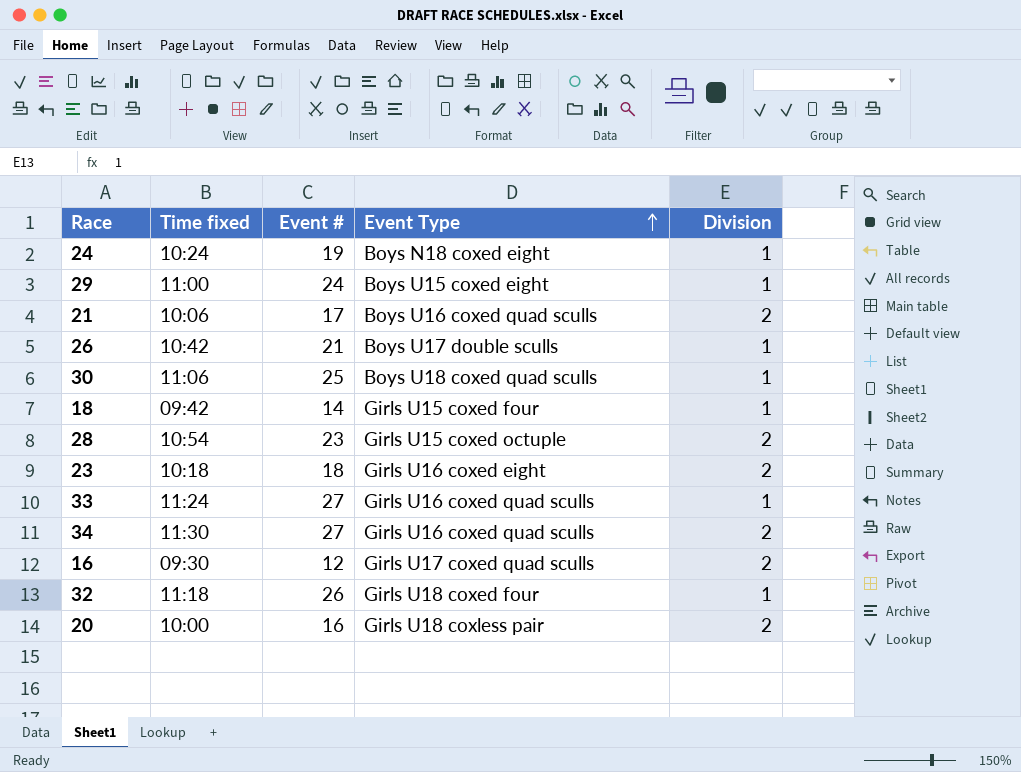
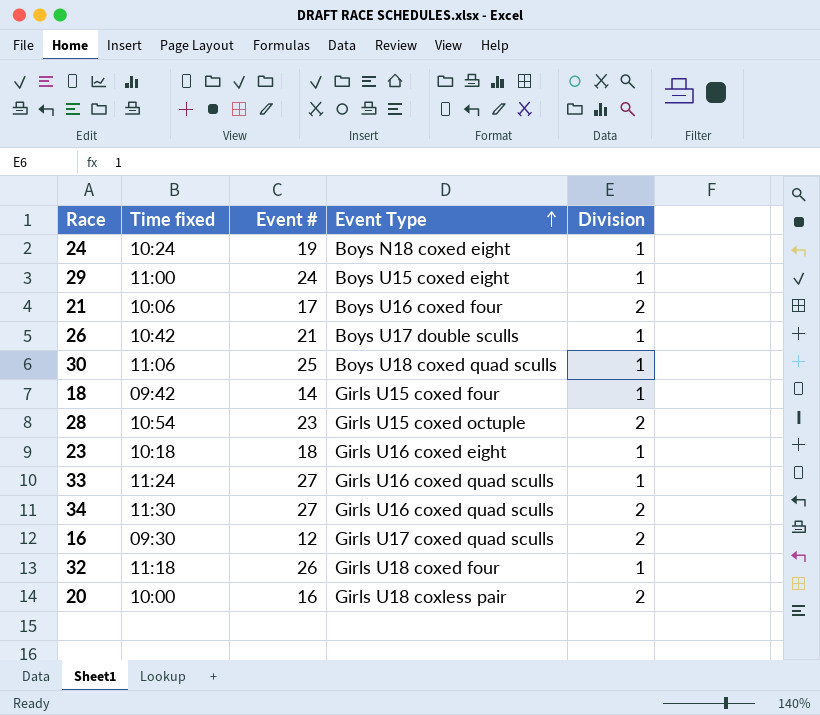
21 | Event Type: Boys U16 coxed quad sculls -> Boys U16 coxed four
23 | Division: 2 -> 1

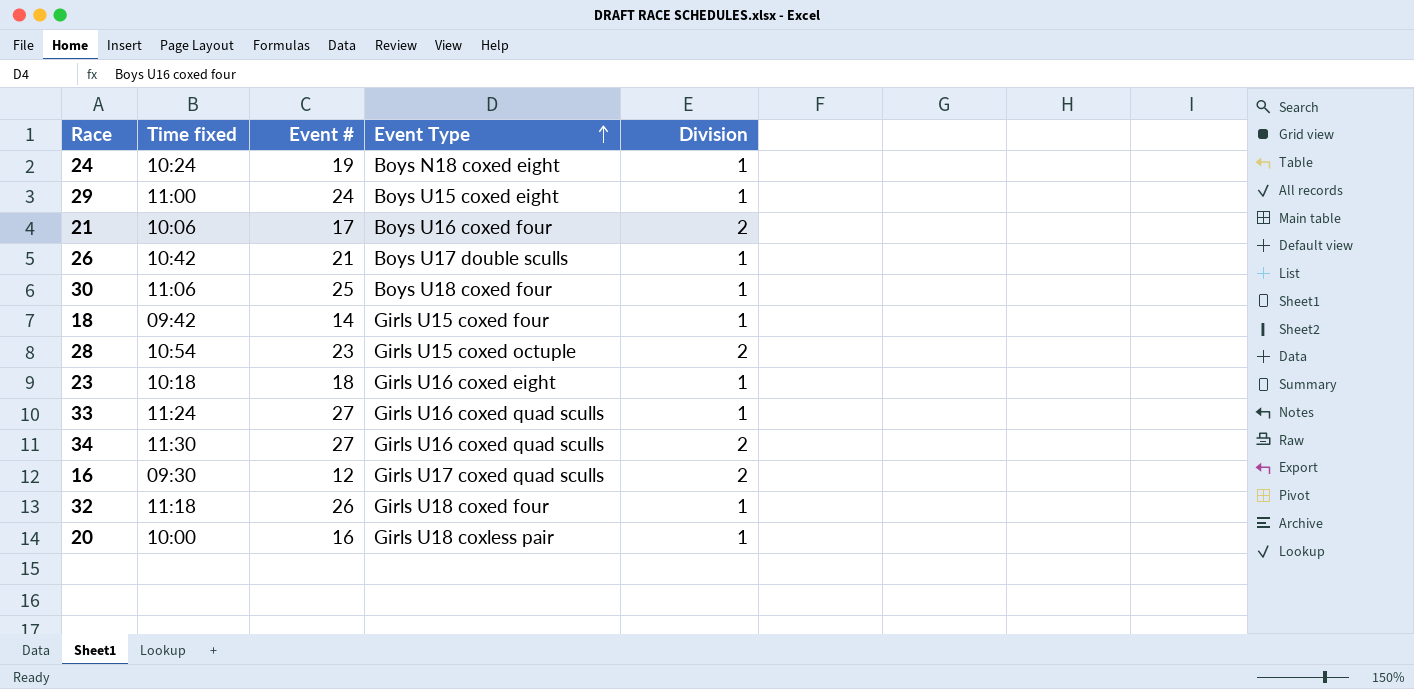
30 | Event Type: Boys U18 coxed quad sculls -> Boys U18 coxed four
20 | Division: 2 -> 1

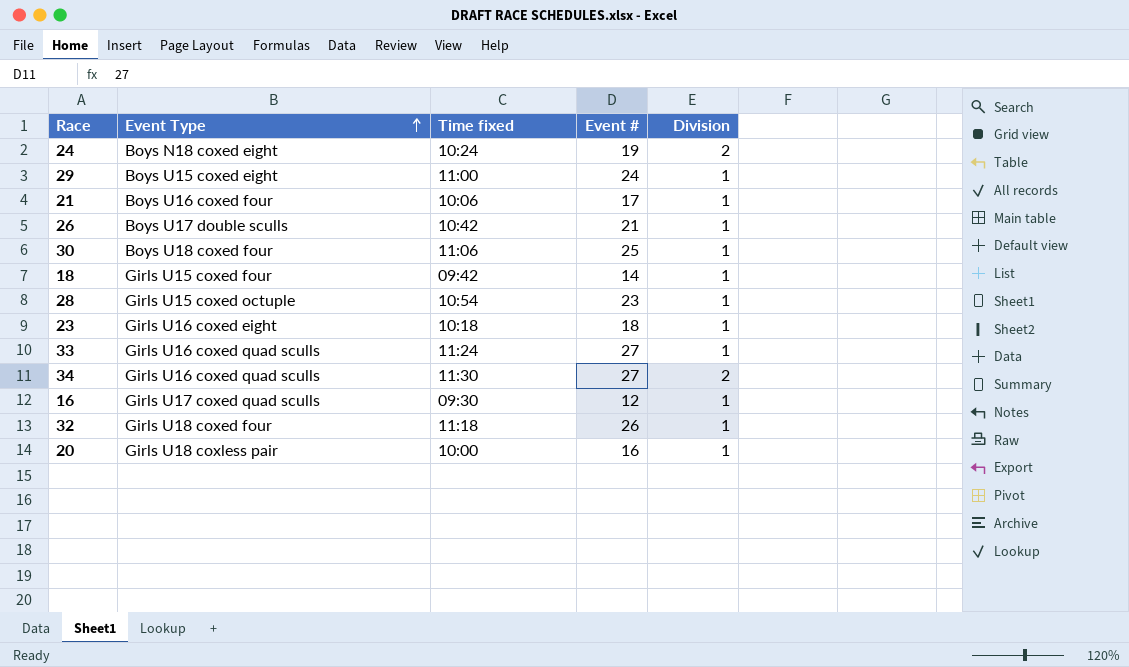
column Event Type | position: 4 -> 2
24 | Division: 1 -> 2
21 | Division: 2 -> 1
28 | Division: 2 -> 1
16 | Division: 2 -> 1

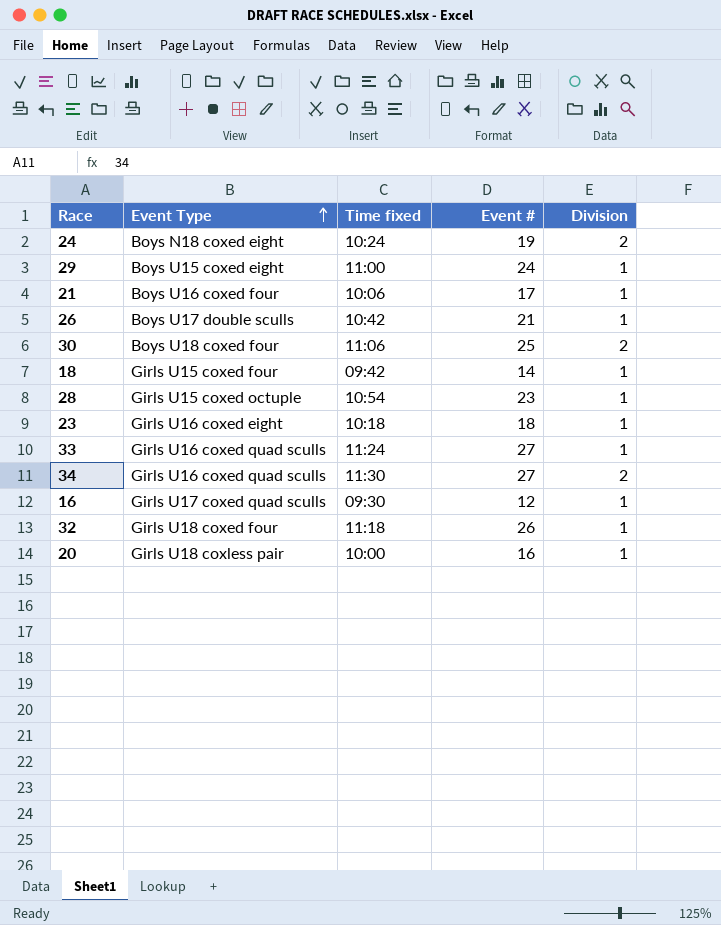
30 | Division: 1 -> 2

